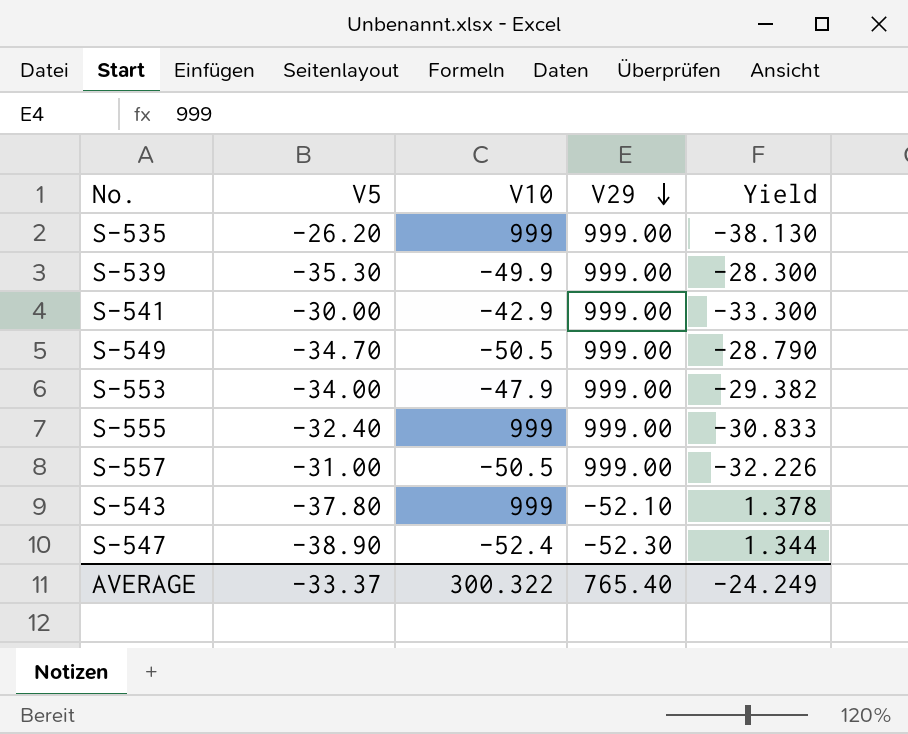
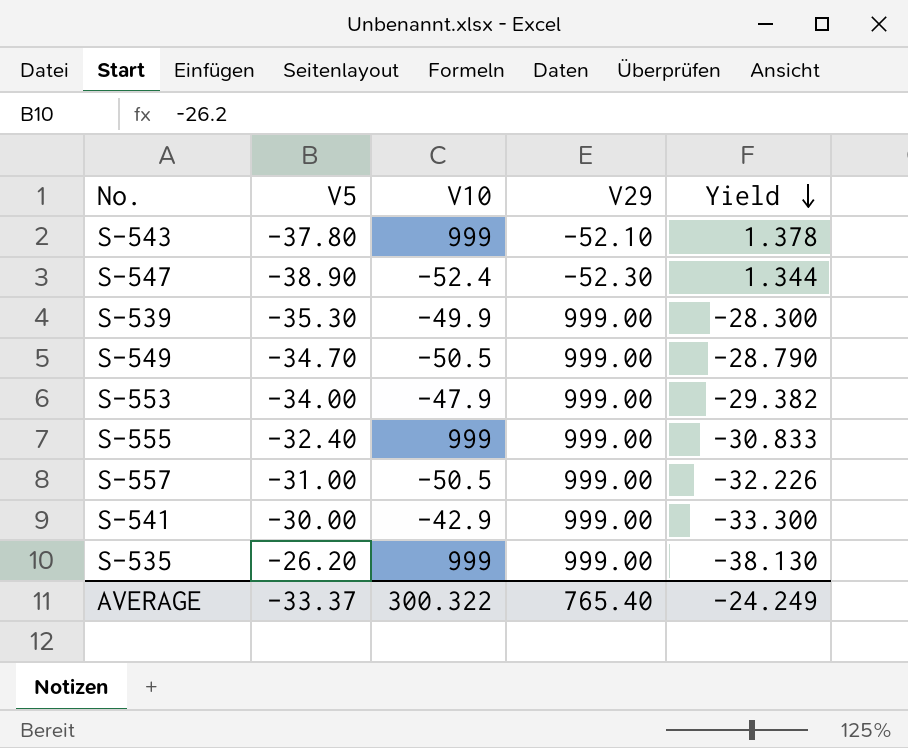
row order: V29 descending -> Yield descending

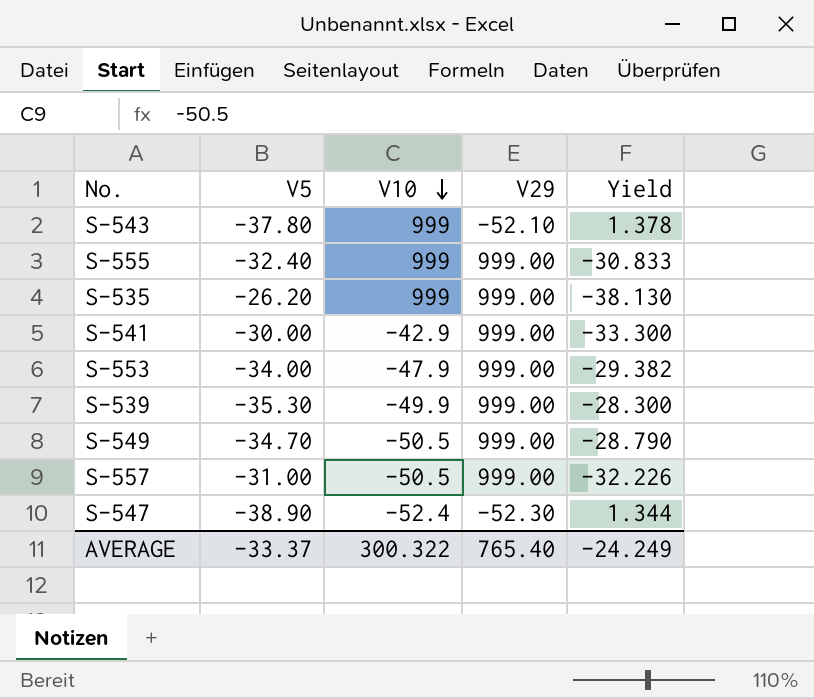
row order: Yield descending -> V10 descending

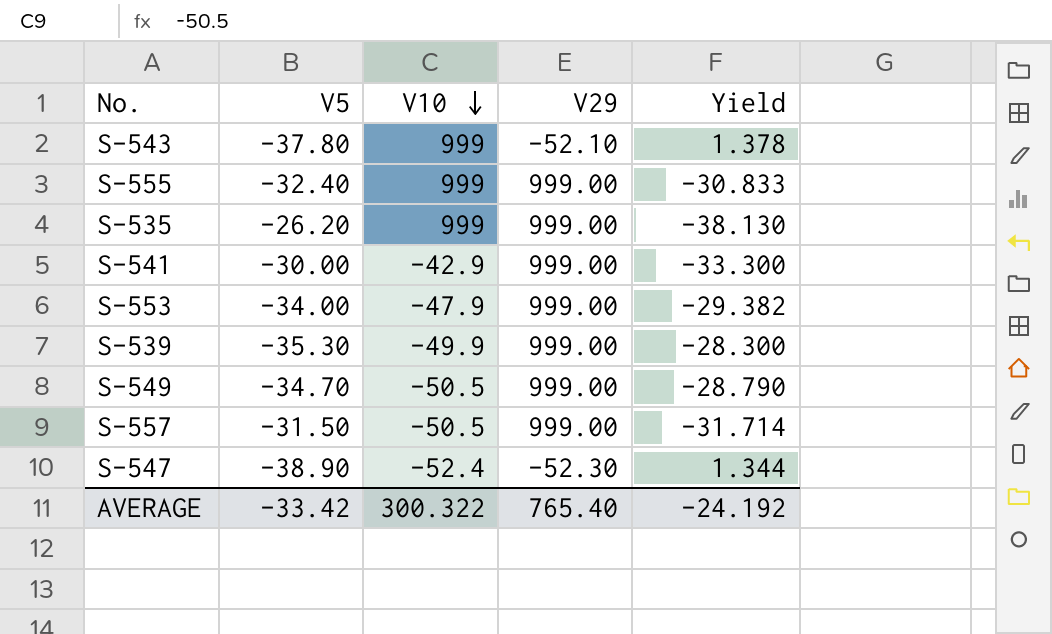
S-557 | V5: -31.00 -> -31.50
S-557 | Yield: -32.226 -> -31.714
AVERAGE | V5: -33.37 -> -33.42
AVERAGE | Yield: -24.249 -> -24.192

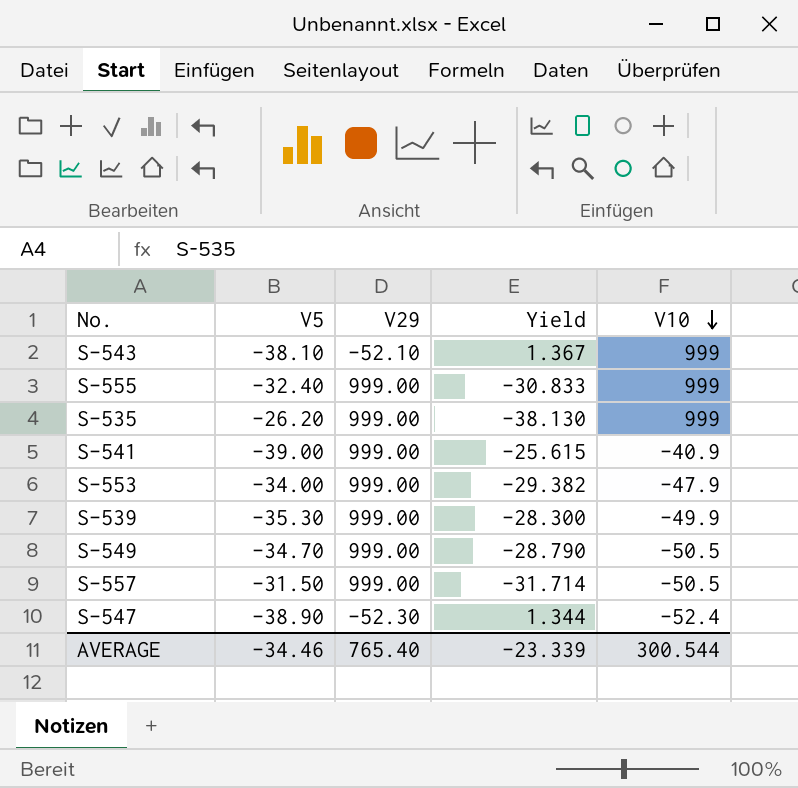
column V10 | position: 3 -> 5
S-543 | V5: -37.80 -> -38.10
S-543 | Yield: 1.378 -> 1.367
S-541 | V5: -30.00 -> -39.00
S-541 | Yield: -33.300 -> -25.615
S-541 | V10: -42.9 -> -40.9
AVERAGE | V5: -33.42 -> -34.46
AVERAGE | Yield: -24.192 -> -23.339
AVERAGE | V10: 300.322 -> 300.544

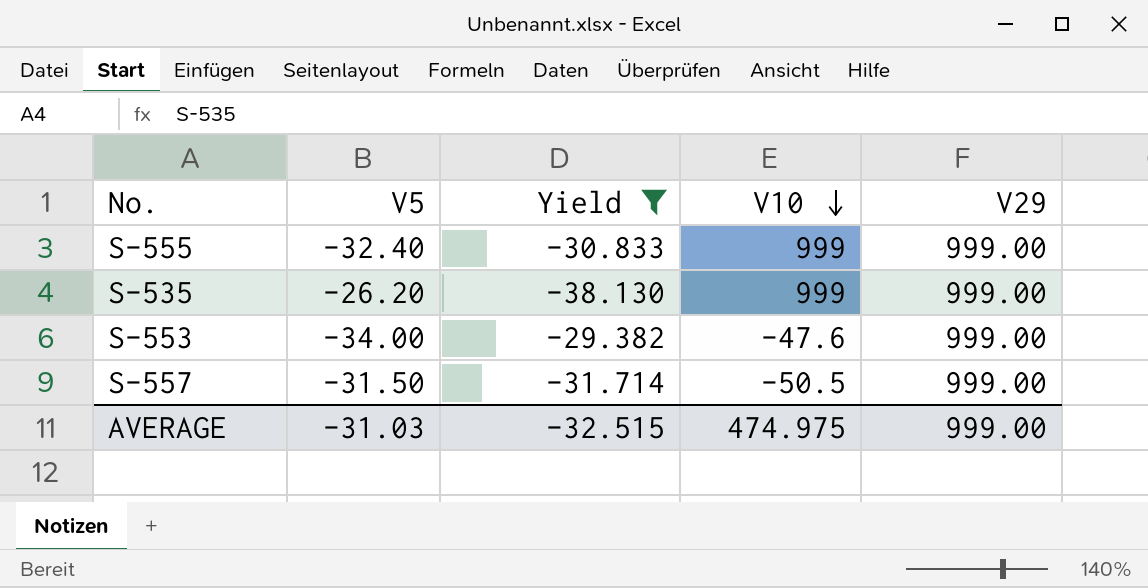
filter: none -> Yield <= -29.382
column V29 | position: 3 -> 5
S-553 | V10: -47.9 -> -47.6
AVERAGE | V5: -34.46 -> -31.03
AVERAGE | Yield: -23.339 -> -32.515
AVERAGE | V10: 300.544 -> 474.975
AVERAGE | V29: 765.40 -> 999.00

